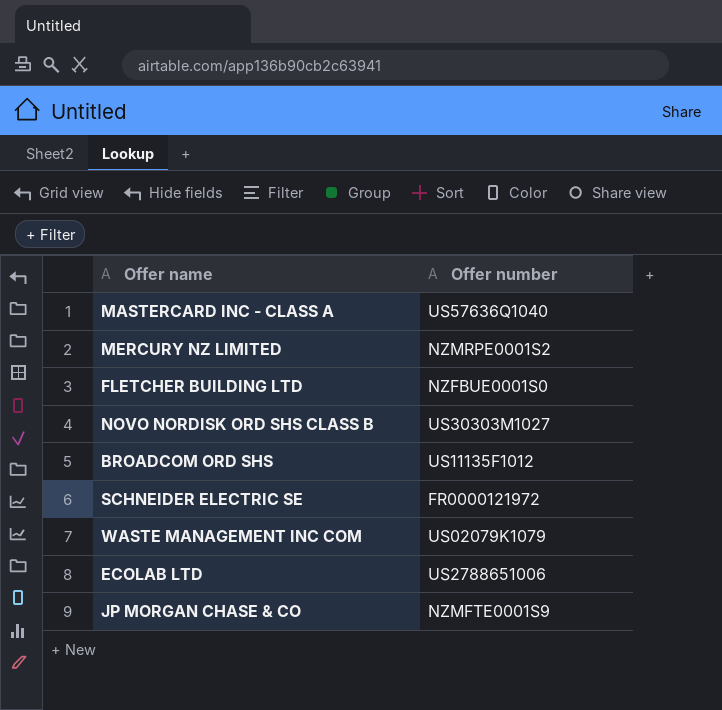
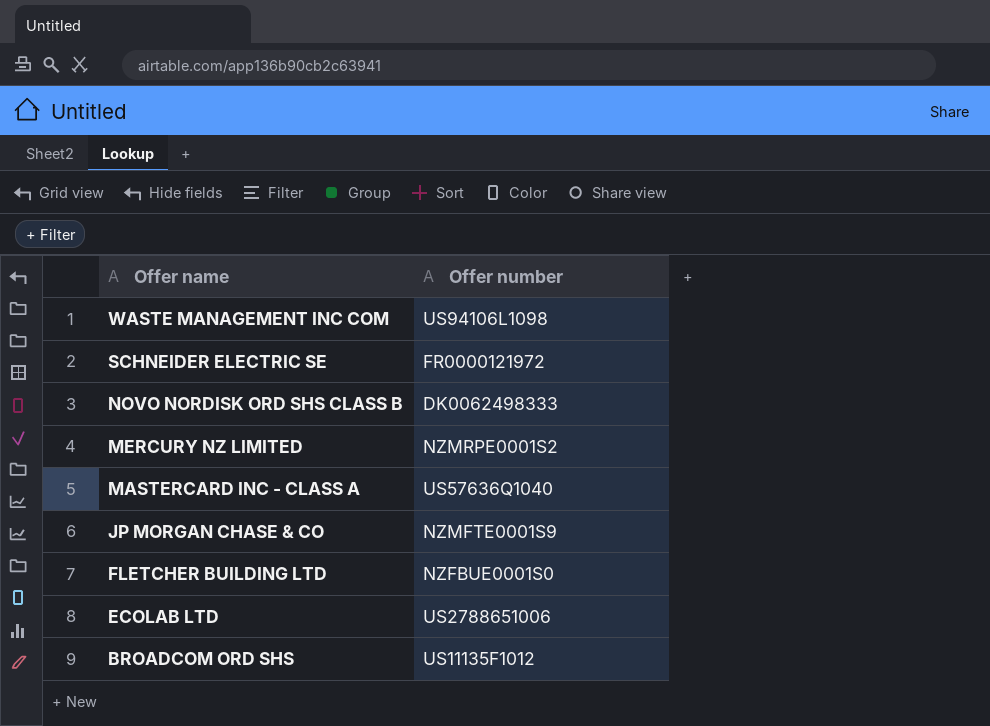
row order: none -> Offer name descending
WASTE MANAGEMENT INC COM | Offer number: US02079K1079 -> US94106L1098
NOVO NORDISK ORD SHS CLASS B | Offer number: US30303M1027 -> DK0062498333

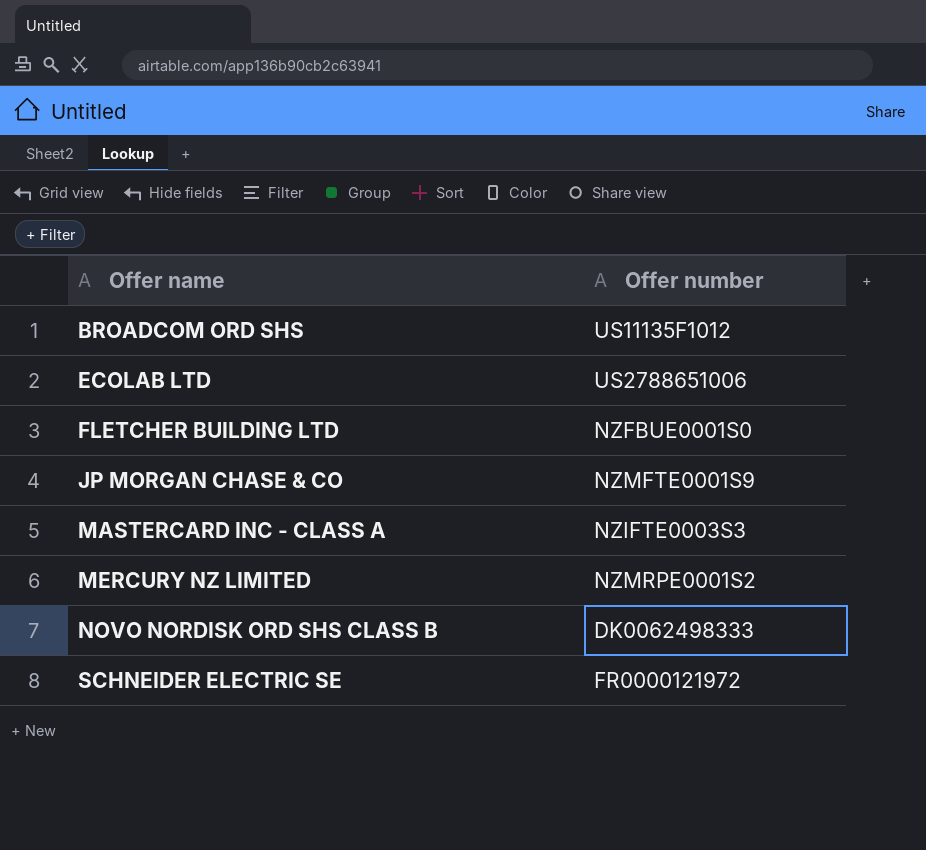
row order: Offer name descending -> Offer name ascending
row WASTE MANAGEMENT INC COM: US94106L1098 -> none
MASTERCARD INC - CLASS A | Offer number: US57636Q1040 -> NZIFTE0003S3

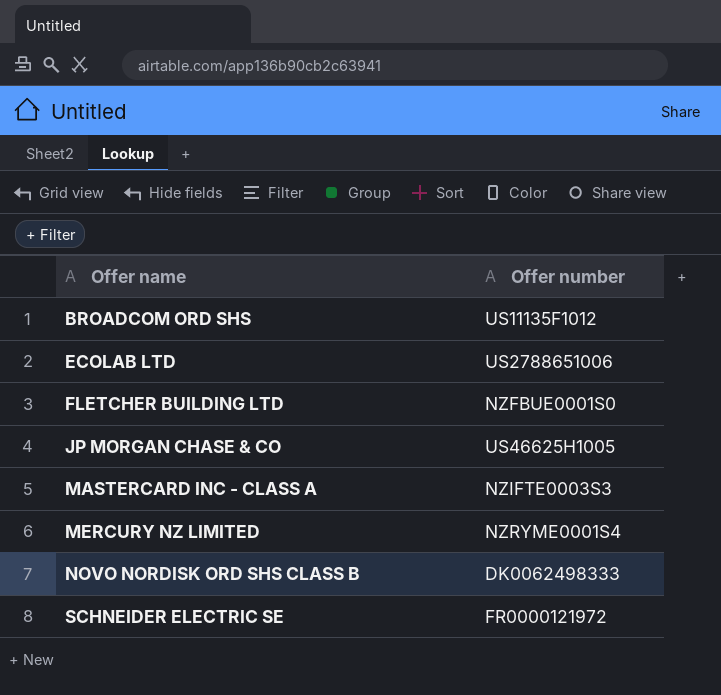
JP MORGAN CHASE & CO | Offer number: NZMFTE0001S9 -> US46625H1005
MERCURY NZ LIMITED | Offer number: NZMRPE0001S2 -> NZRYME0001S4

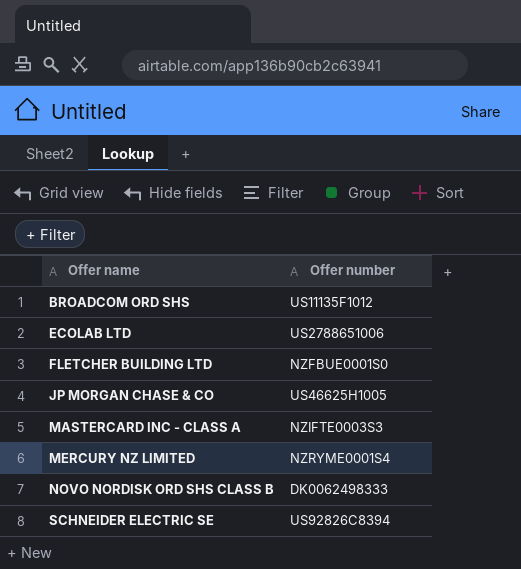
SCHNEIDER ELECTRIC SE | Offer number: FR0000121972 -> US92826C8394

